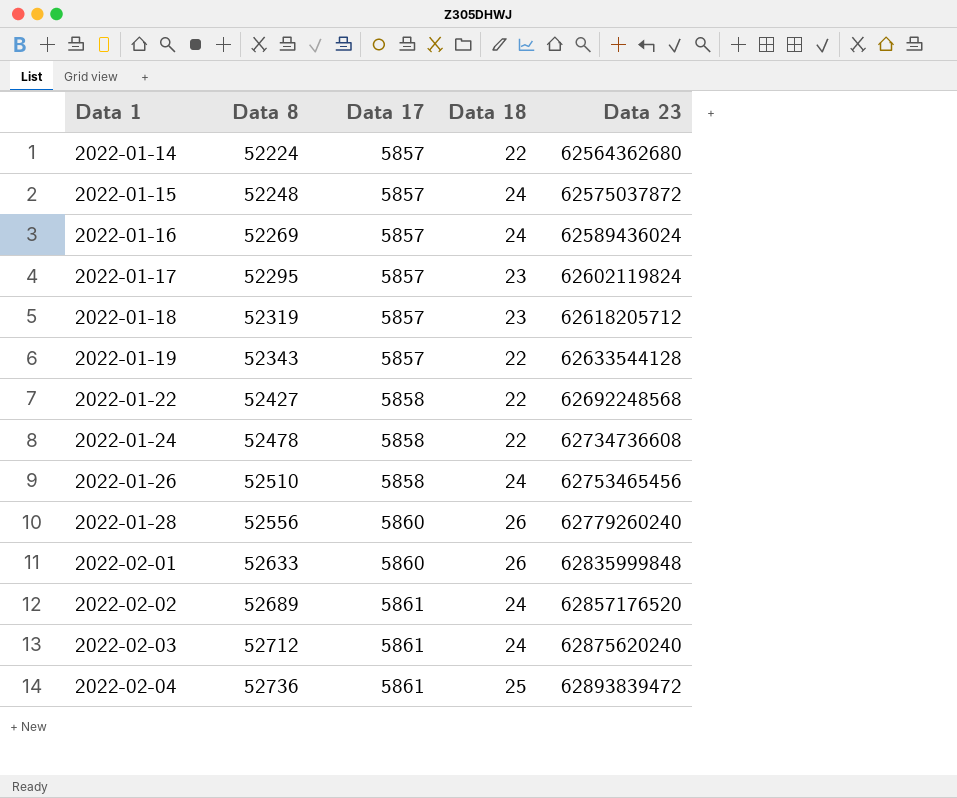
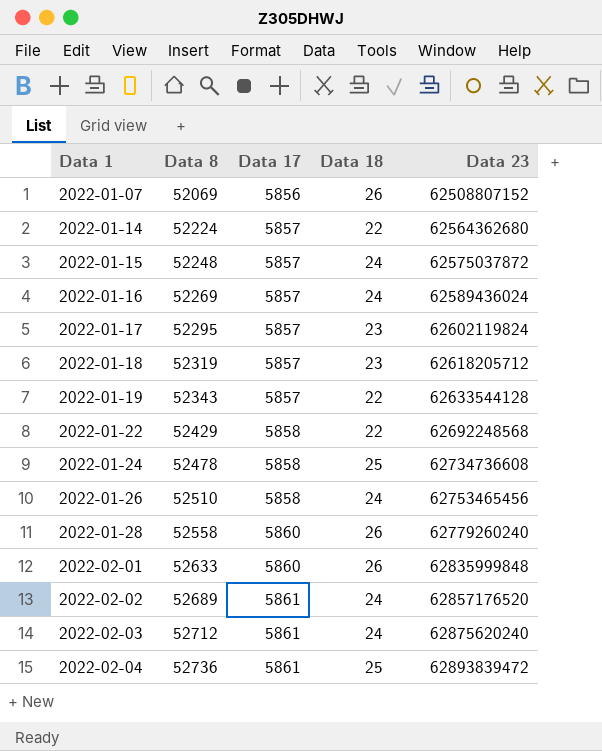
row 2022-01-07: none -> 52069 | 5856 | 26 | 62508807152
2022-01-22 | Data 8: 52427 -> 52429
2022-01-24 | Data 18: 22 -> 25
2022-01-28 | Data 8: 52556 -> 52558

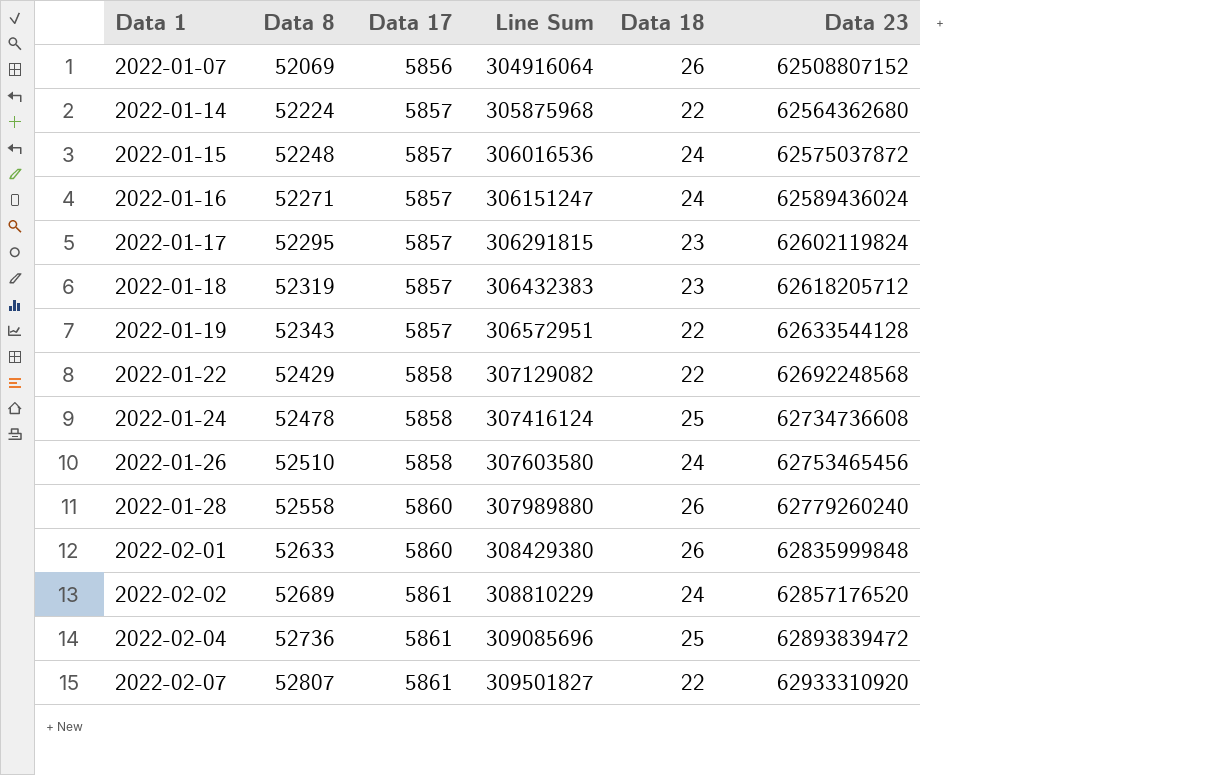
column Line Sum | formula: none -> [Data 8] * [Data 17]
row 2022-02-03: 52712 | 5861 | 24 | 62875620240 -> none
2022-01-16 | Data 8: 52269 -> 52271
row 2022-02-07: none -> 52807 | 5861 | 309501827 | 22 | 62933310920

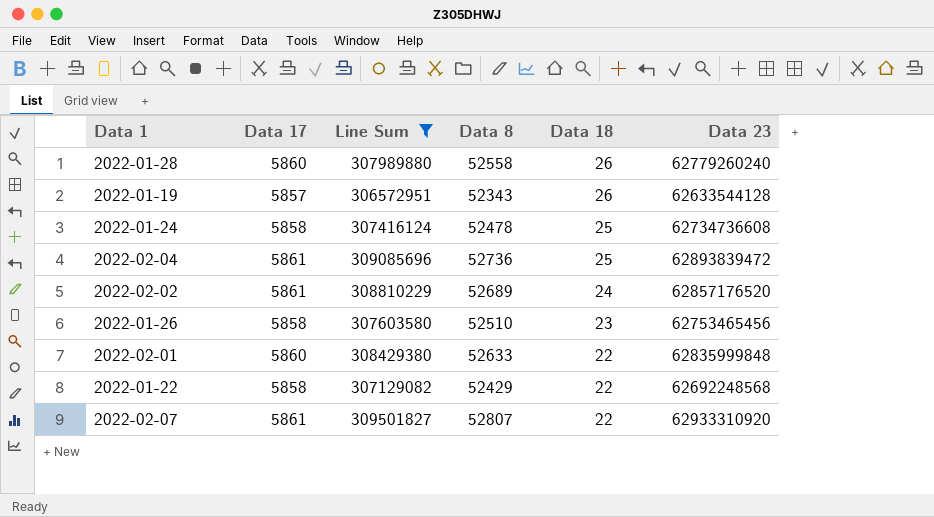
filter: none -> Line Sum >= 306572951
row order: Data 1 ascending -> Data 18 descending
column Data 8 | position: 2 -> 4
2022-01-19 | Data 18: 22 -> 26
2022-01-26 | Data 18: 24 -> 23
2022-02-01 | Data 18: 26 -> 22

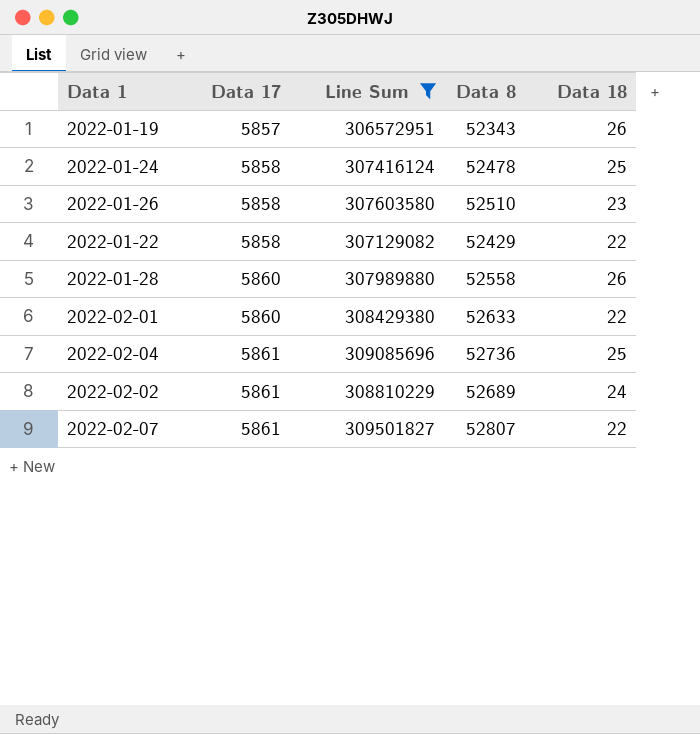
row order: Data 18 descending -> Data 17 ascending
column Data 23 | position: 6 -> none

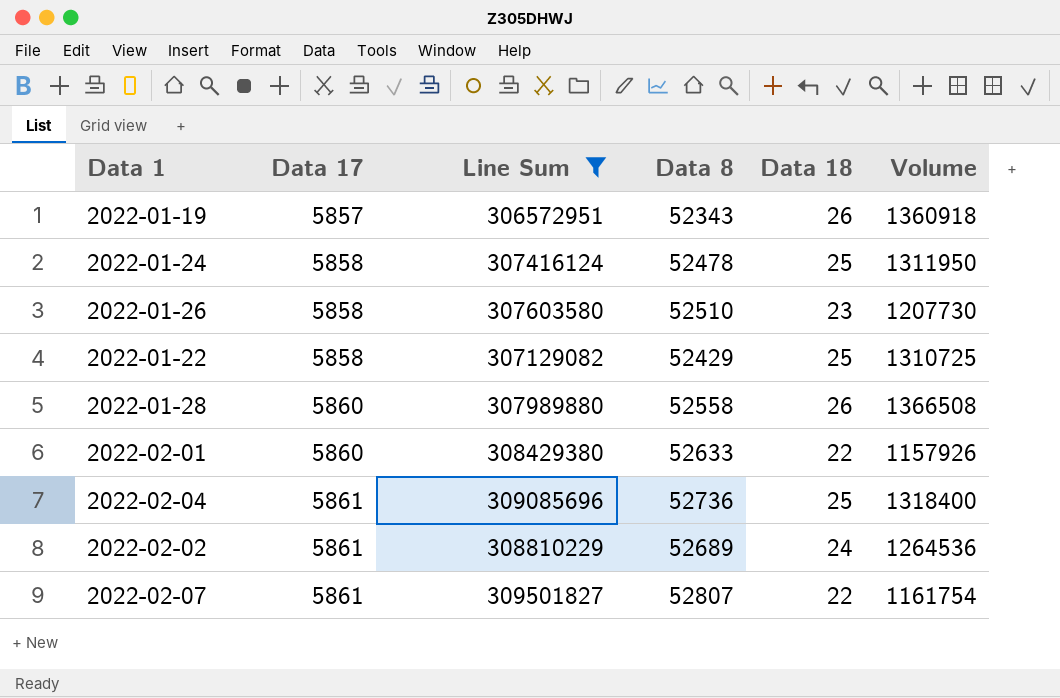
column Volume | formula: none -> [Data 8] * [Data 18]
2022-01-22 | Data 18: 22 -> 25

